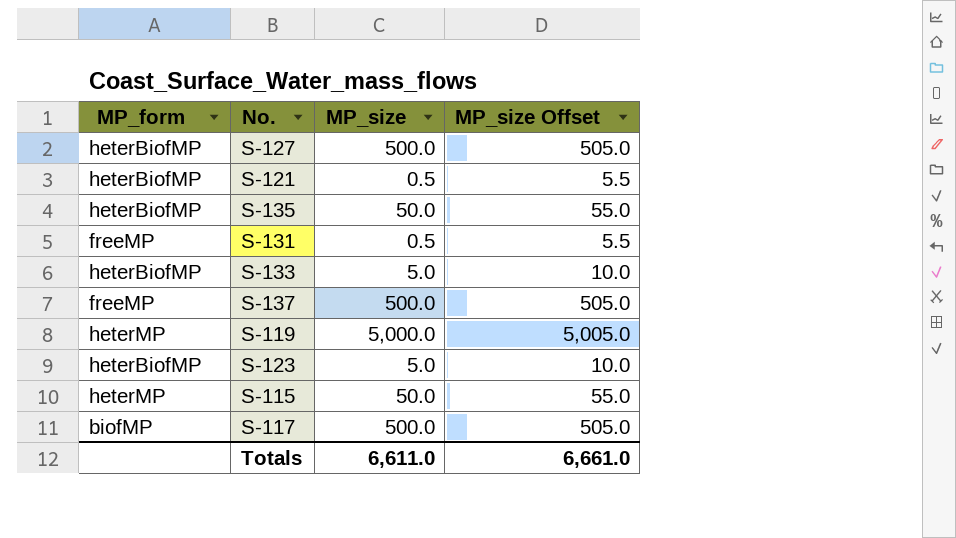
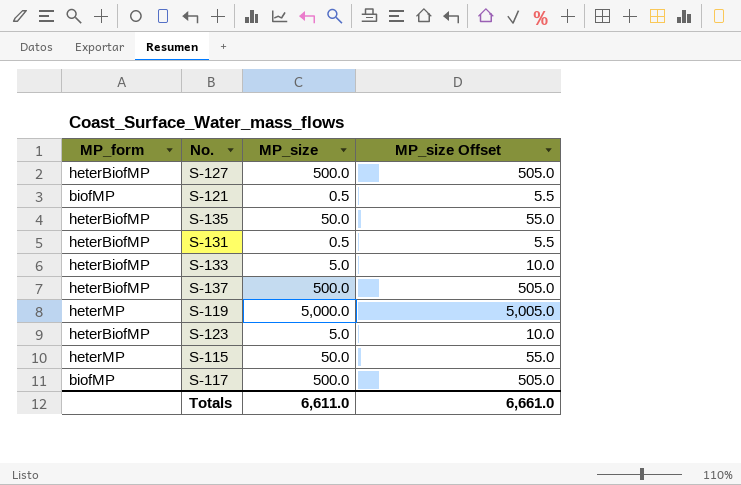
S-121 | MP_form: heterBiofMP -> biofMP
S-131 | MP_form: freeMP -> heterBiofMP
S-137 | MP_form: freeMP -> heterBiofMP

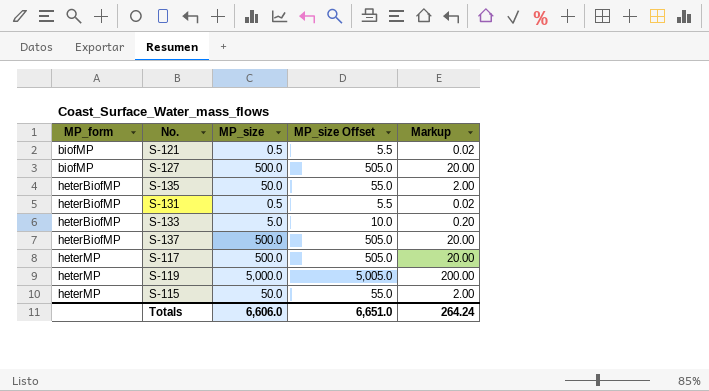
row order: none -> MP_form ascending
column Markup | formula: none -> [MP_size] * 0.04
row S-123: heterBiofMP | 5.0 | 10.0 -> none
S-127 | MP_form: heterBiofMP -> biofMP
S-117 | MP_form: biofMP -> heterMP
Totals | MP_size: 6,611.0 -> 6,606.0
Totals | MP_size Offset: 6,661.0 -> 6,651.0

